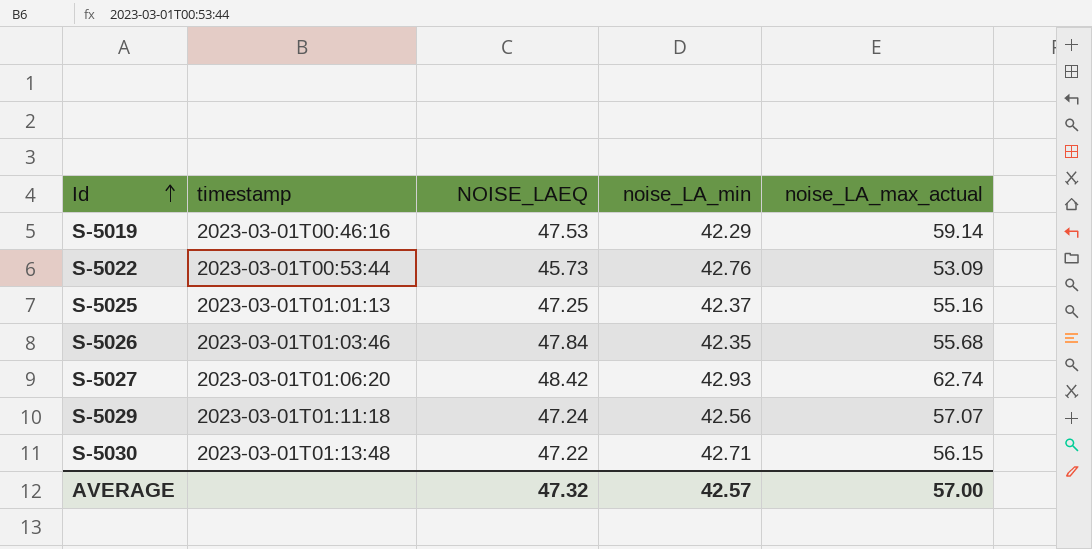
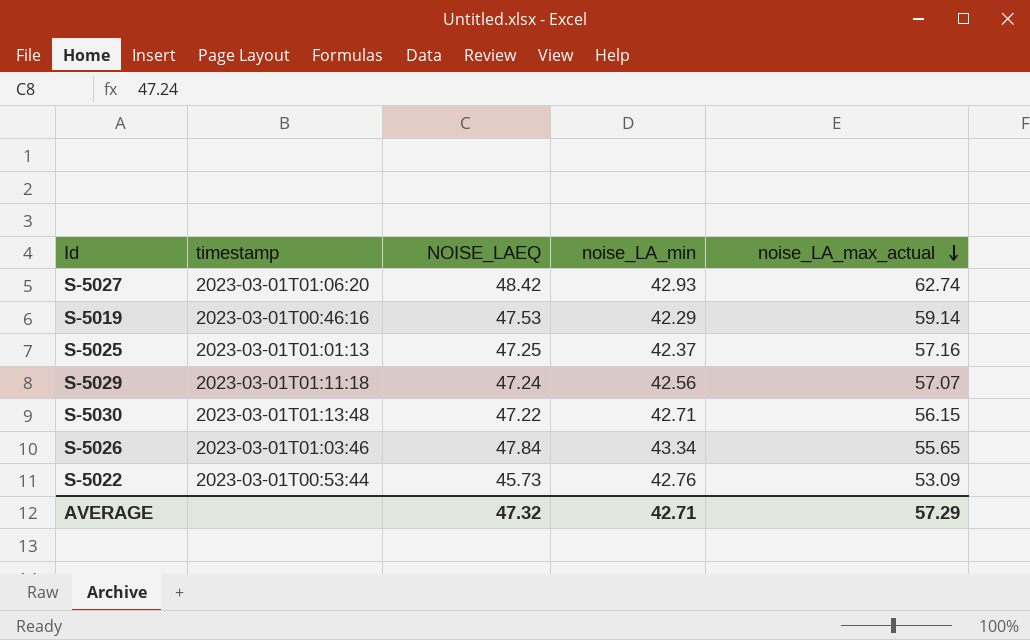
row order: Id ascending -> noise_LA_max_actual descending
S-5025 | noise_LA_max_actual: 55.16 -> 57.16
S-5026 | noise_LA_min: 42.35 -> 43.34
S-5026 | noise_LA_max_actual: 55.68 -> 55.65
AVERAGE | noise_LA_min: 42.57 -> 42.71
AVERAGE | noise_LA_max_actual: 57.00 -> 57.29

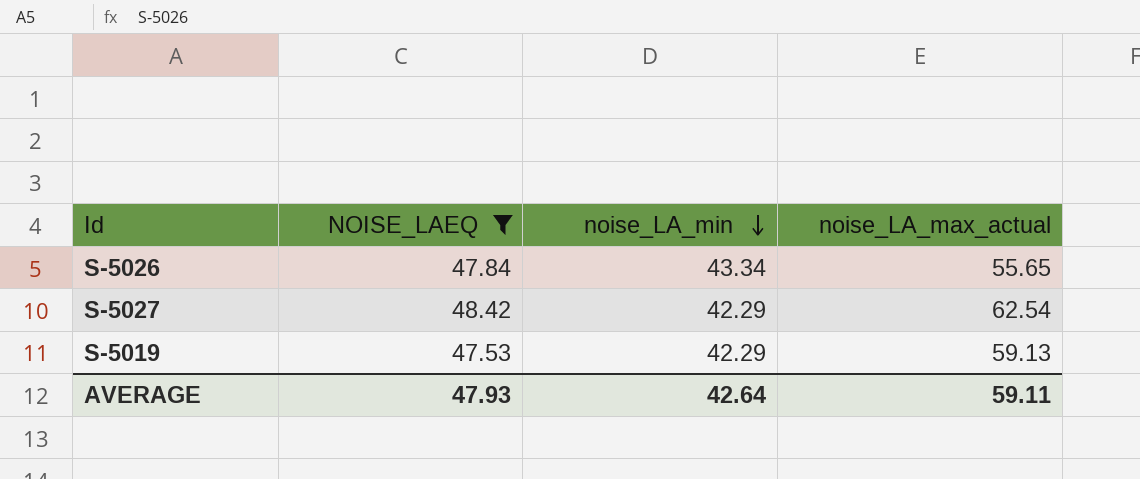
filter: none -> NOISE_LAEQ >= 47.53
row order: noise_LA_max_actual descending -> noise_LA_min descending
column timestamp | position: 2 -> none
S-5027 | noise_LA_min: 42.93 -> 42.29
S-5027 | noise_LA_max_actual: 62.74 -> 62.54
S-5019 | noise_LA_max_actual: 59.14 -> 59.13
AVERAGE | NOISE_LAEQ: 47.32 -> 47.93
AVERAGE | noise_LA_min: 42.71 -> 42.64
AVERAGE | noise_LA_max_actual: 57.29 -> 59.11

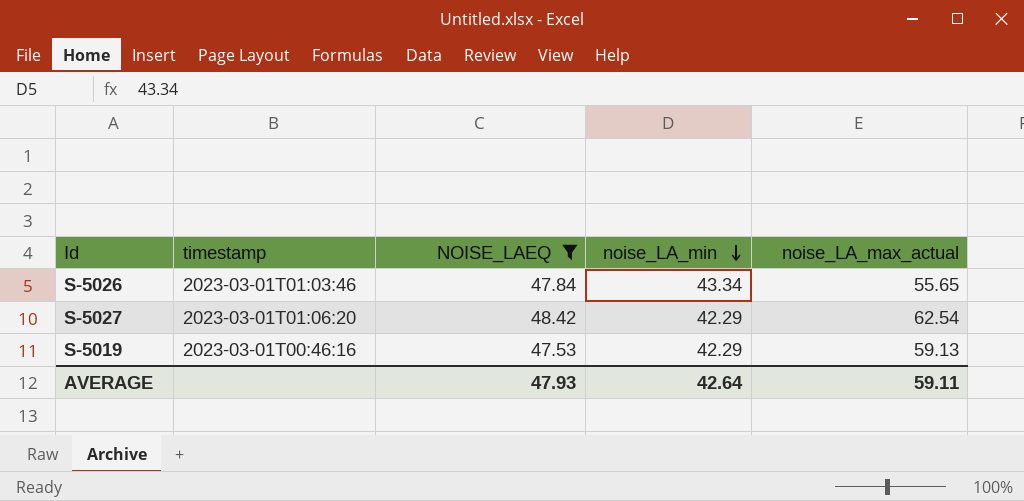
column timestamp | position: none -> 2

